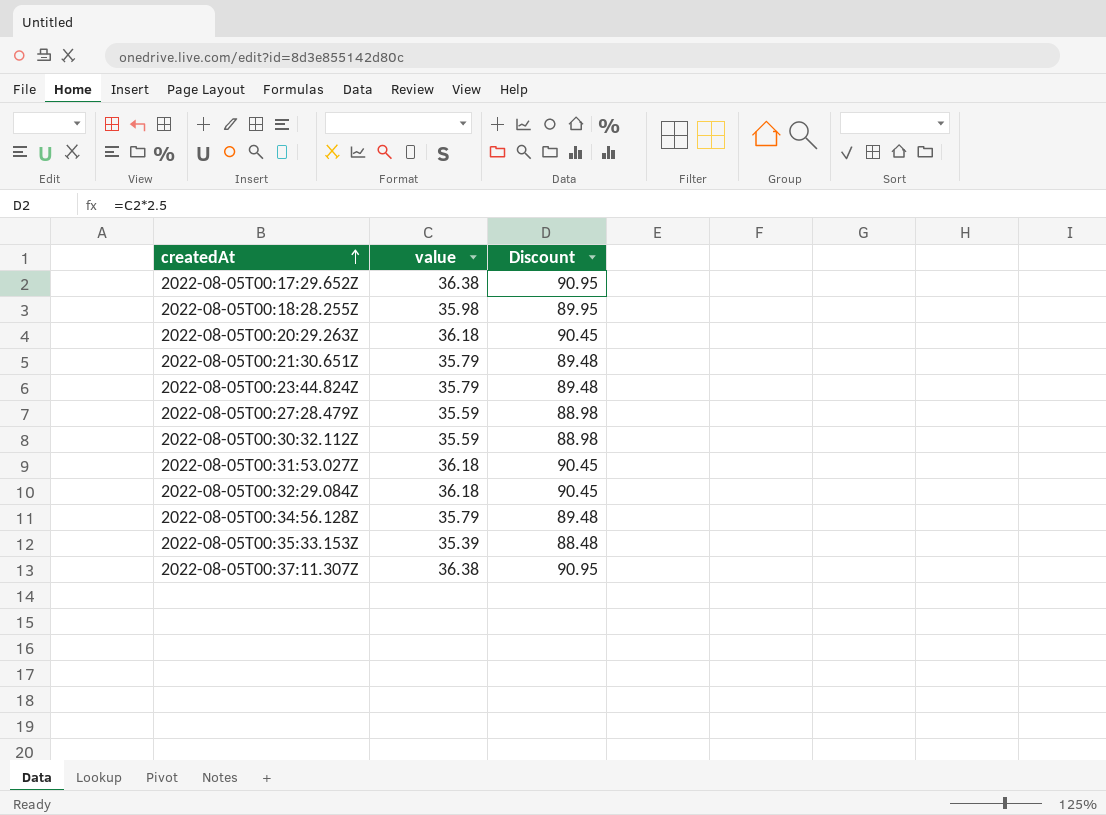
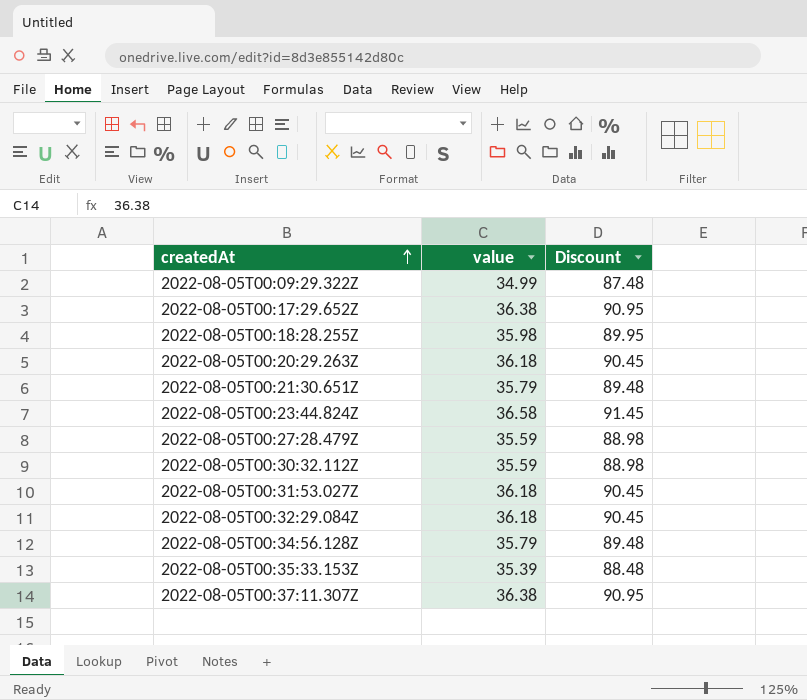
row 2022-08-05T00:09:29.322Z: none -> 34.99 | 87.48
2022-08-05T00:23:44.824Z | value: 35.79 -> 36.58
2022-08-05T00:23:44.824Z | Discount: 89.48 -> 91.45

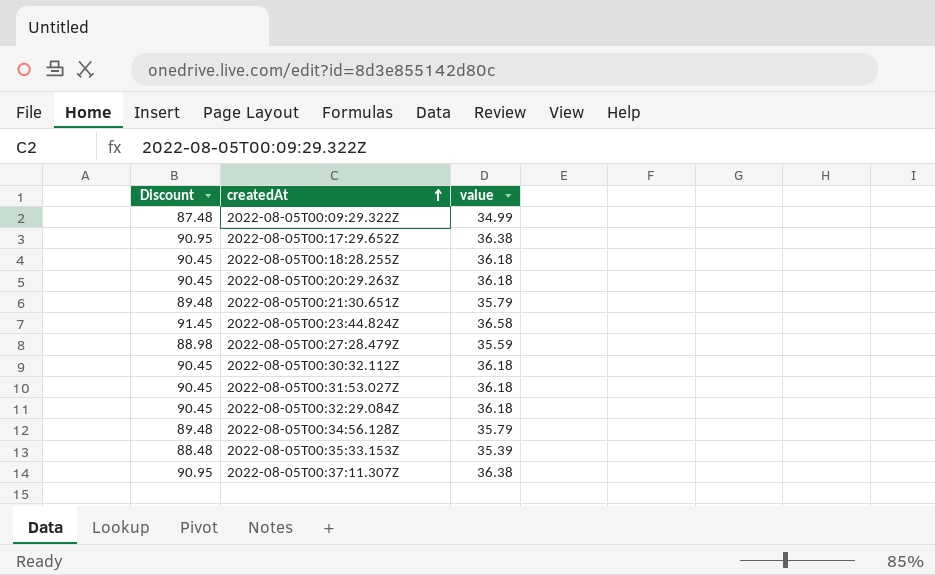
column Discount | position: 3 -> 1
2022-08-05T00:18:28.255Z | Discount: 89.95 -> 90.45
2022-08-05T00:18:28.255Z | value: 35.98 -> 36.18
2022-08-05T00:30:32.112Z | Discount: 88.98 -> 90.45
2022-08-05T00:30:32.112Z | value: 35.59 -> 36.18

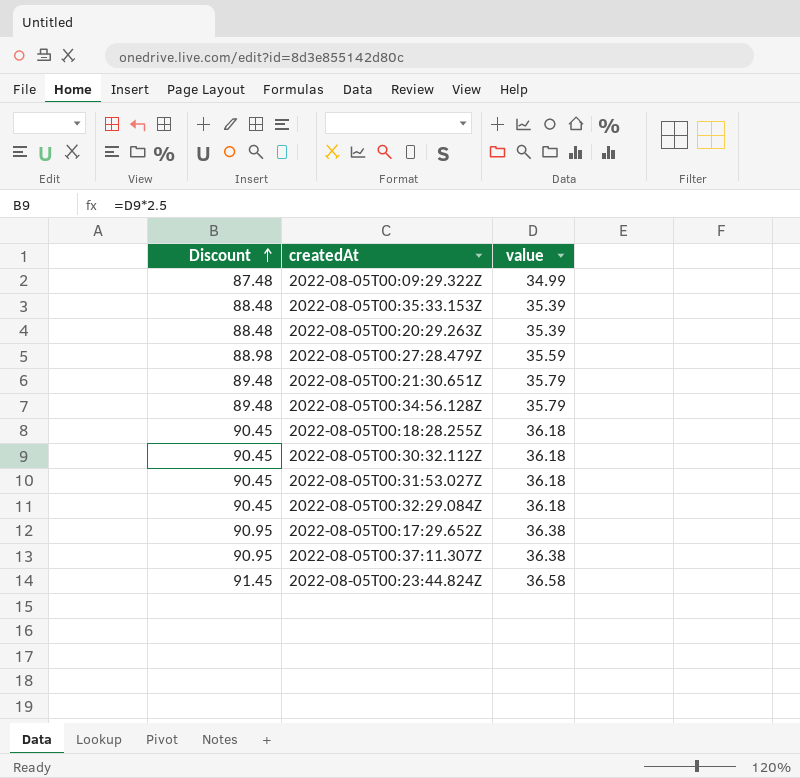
row order: createdAt ascending -> Discount ascending
2022-08-05T00:20:29.263Z | Discount: 90.45 -> 88.48
2022-08-05T00:20:29.263Z | value: 36.18 -> 35.39

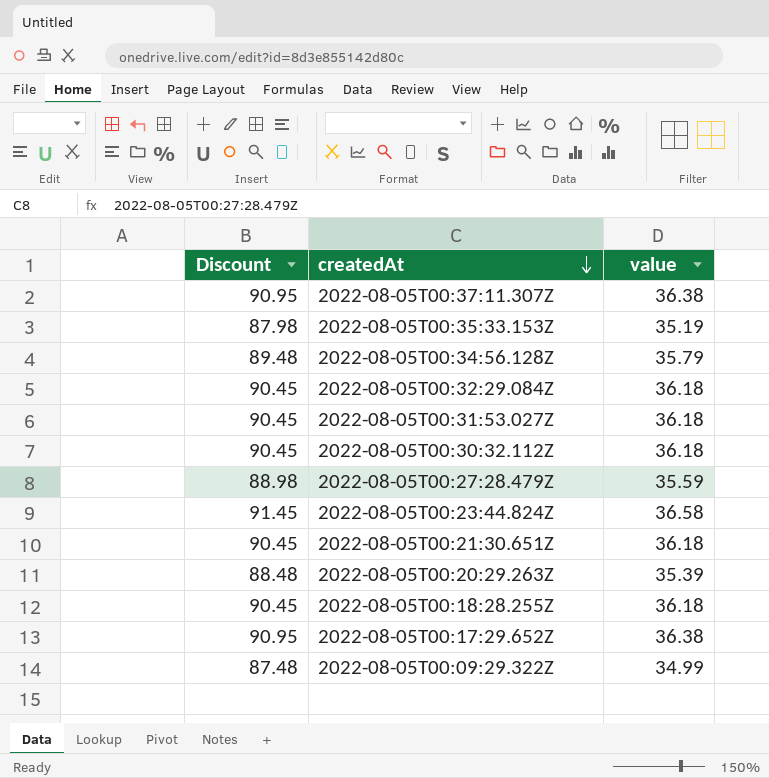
row order: Discount ascending -> createdAt descending
2022-08-05T00:35:33.153Z | Discount: 88.48 -> 87.98
2022-08-05T00:35:33.153Z | value: 35.39 -> 35.19
2022-08-05T00:21:30.651Z | Discount: 89.48 -> 90.45
2022-08-05T00:21:30.651Z | value: 35.79 -> 36.18

